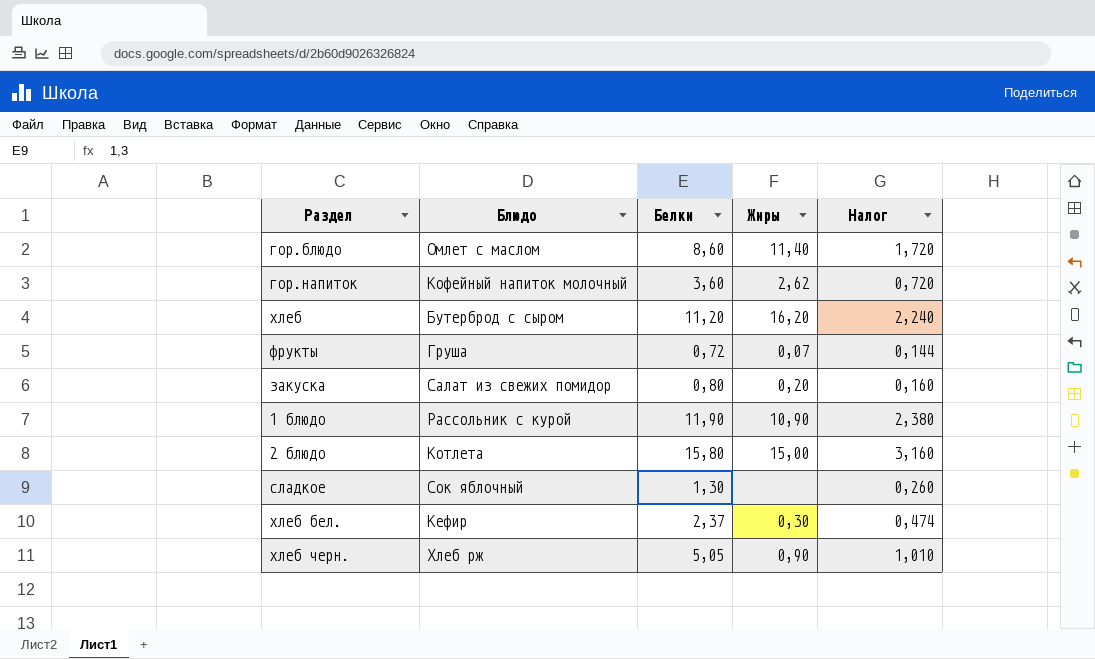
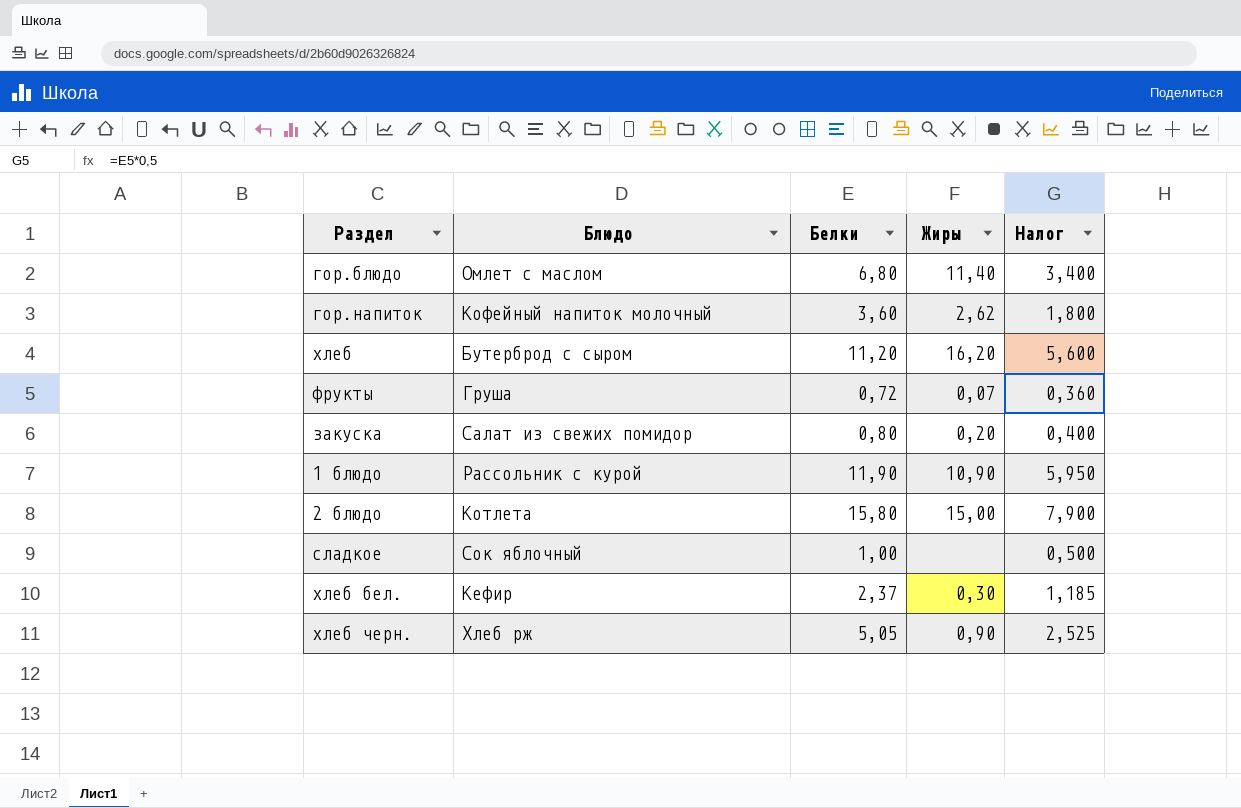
column Налог | formula: [Белки] * 0,2 -> [Белки] * 0,5
гор.блюдо | Белки: 8,60 -> 6,80
сладкое | Белки: 1,30 -> 1,00

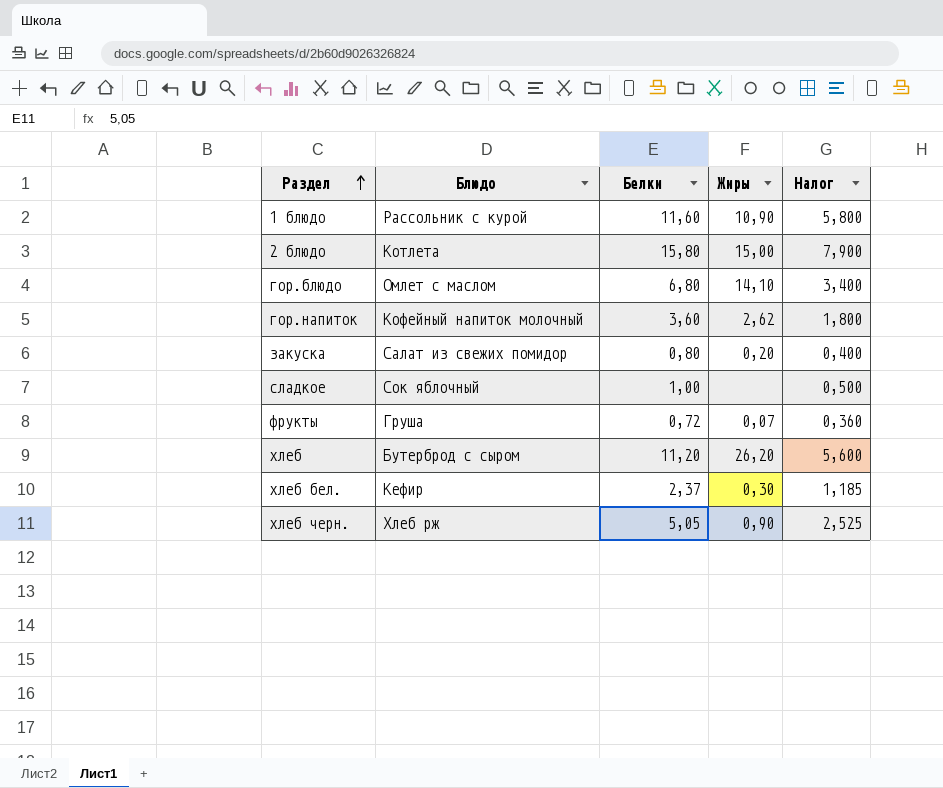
row order: none -> Раздел ascending
1 блюдо | Белки: 11,90 -> 11,60
1 блюдо | Налог: 5,950 -> 5,800
гор.блюдо | Жиры: 11,40 -> 14,10
хлеб | Жиры: 16,20 -> 26,20

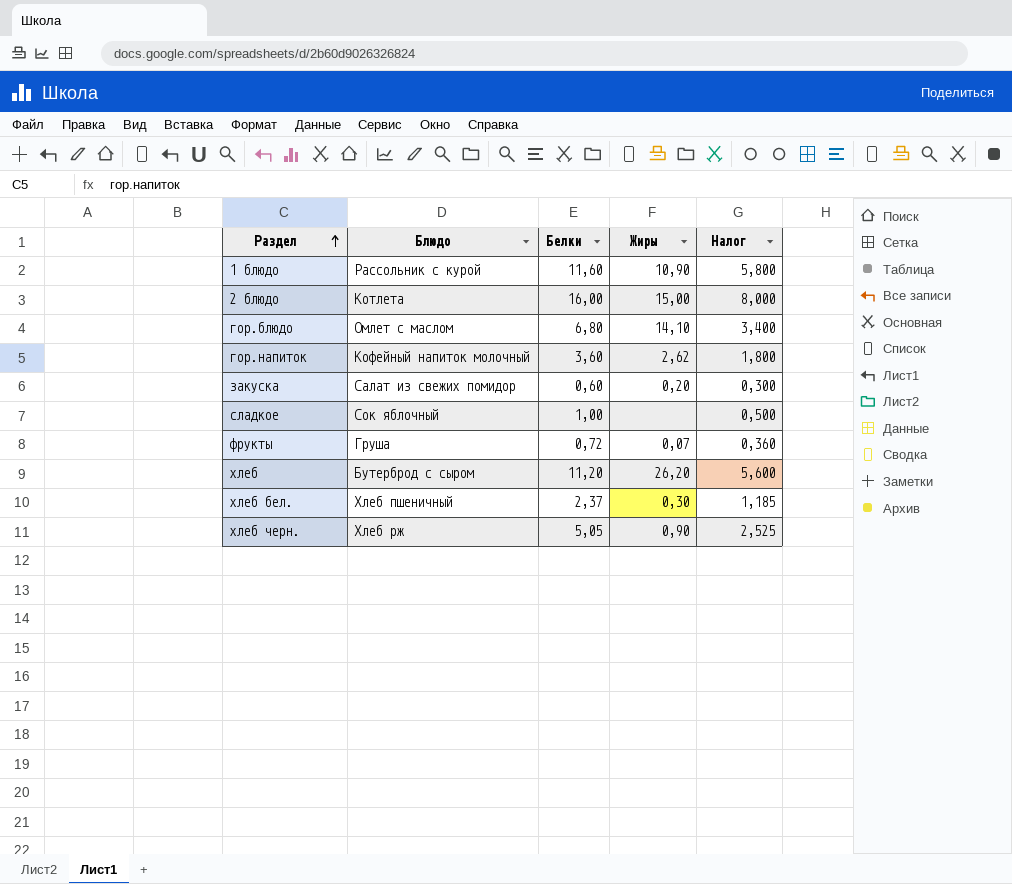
2 блюдо | Белки: 15,80 -> 16,00
2 блюдо | Налог: 7,900 -> 8,000
закуска | Белки: 0,80 -> 0,60
закуска | Налог: 0,400 -> 0,300
хлеб бел. | Блюдо: Кефир -> Хлеб пшеничный

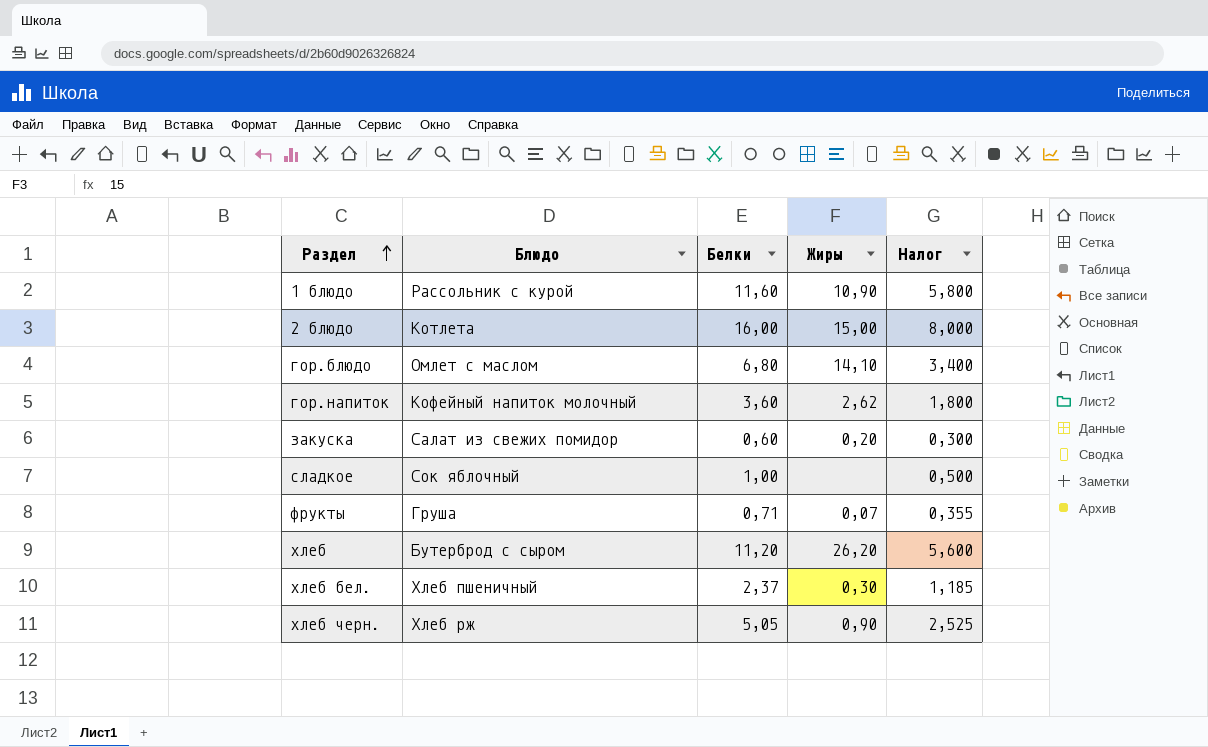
фрукты | Белки: 0,72 -> 0,71
фрукты | Налог: 0,360 -> 0,355

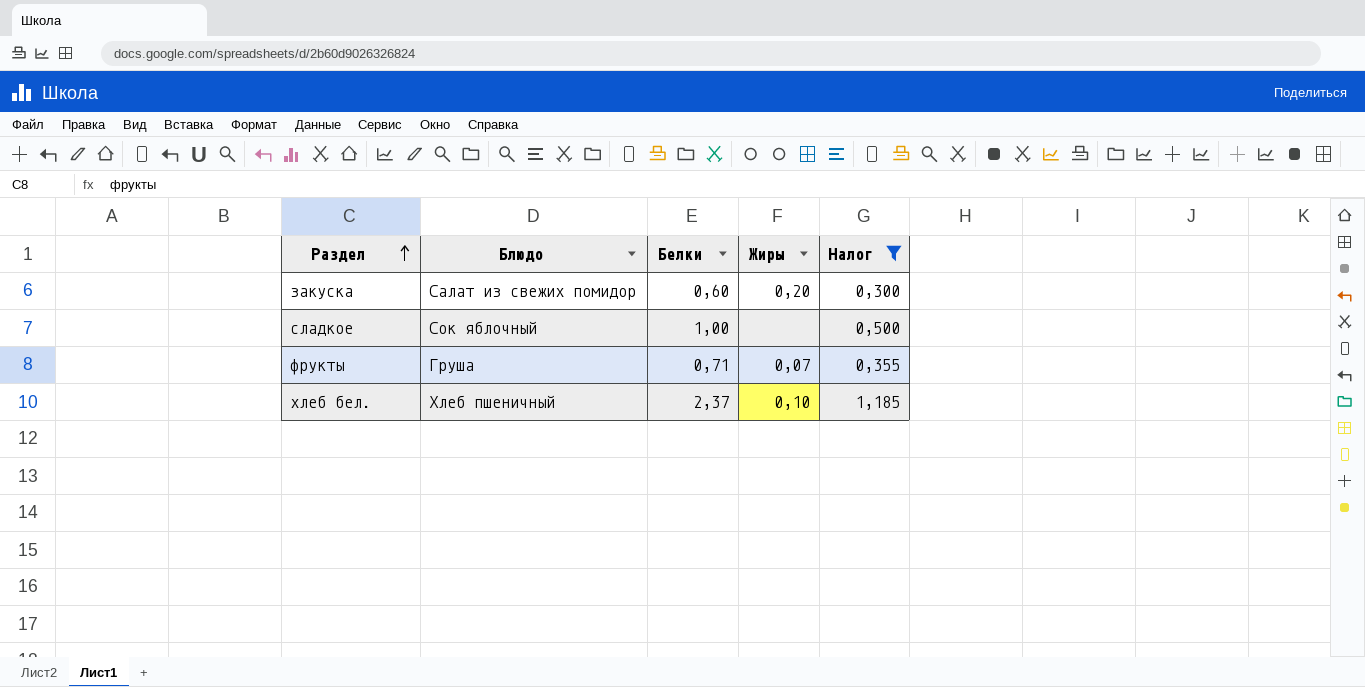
filter: none -> Налог <= 1,185
хлеб бел. | Жиры: 0,30 -> 0,10

